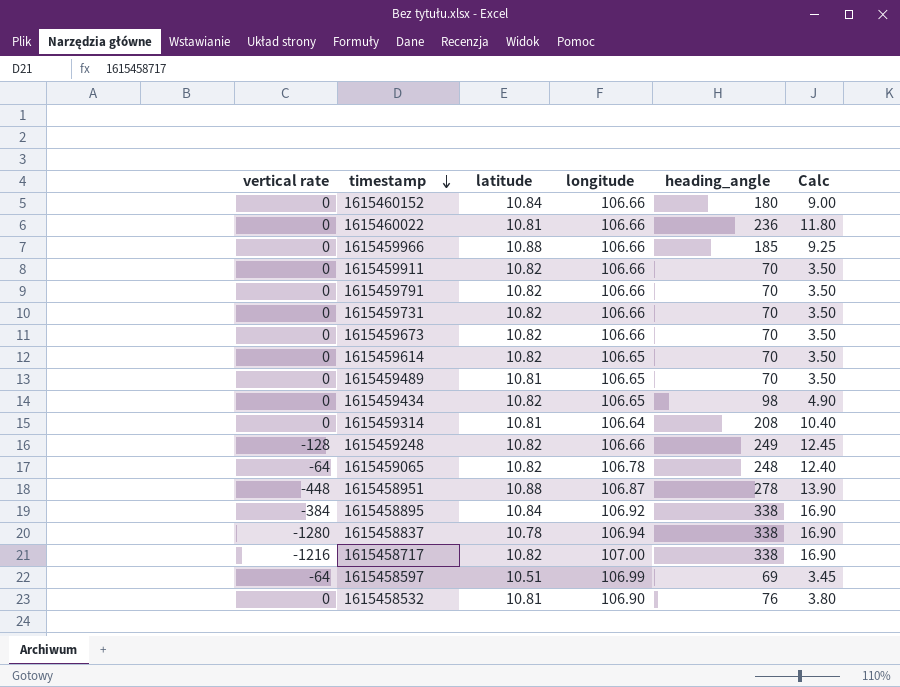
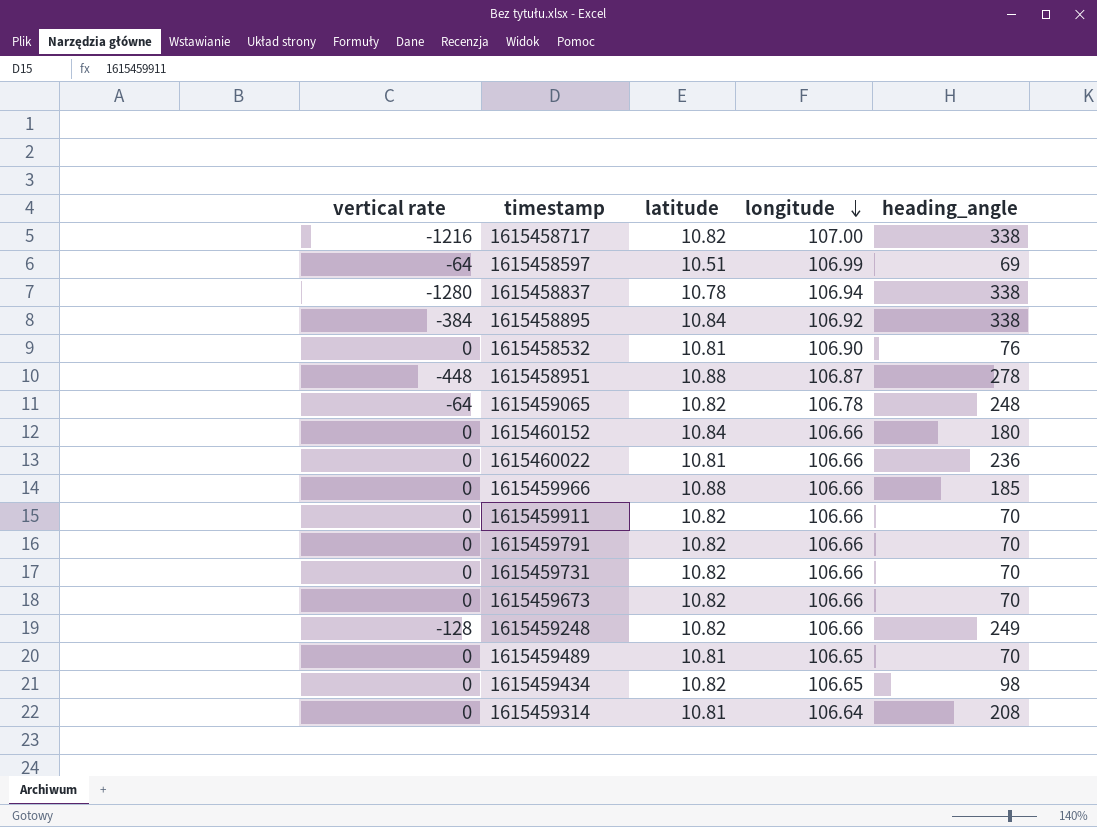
row order: timestamp descending -> longitude descending
column Calc | formula: [heading_angle] * 0.05 -> none
row 1615459614: 0 | 10.82 | 106.65 | 70 | 3.50 -> none

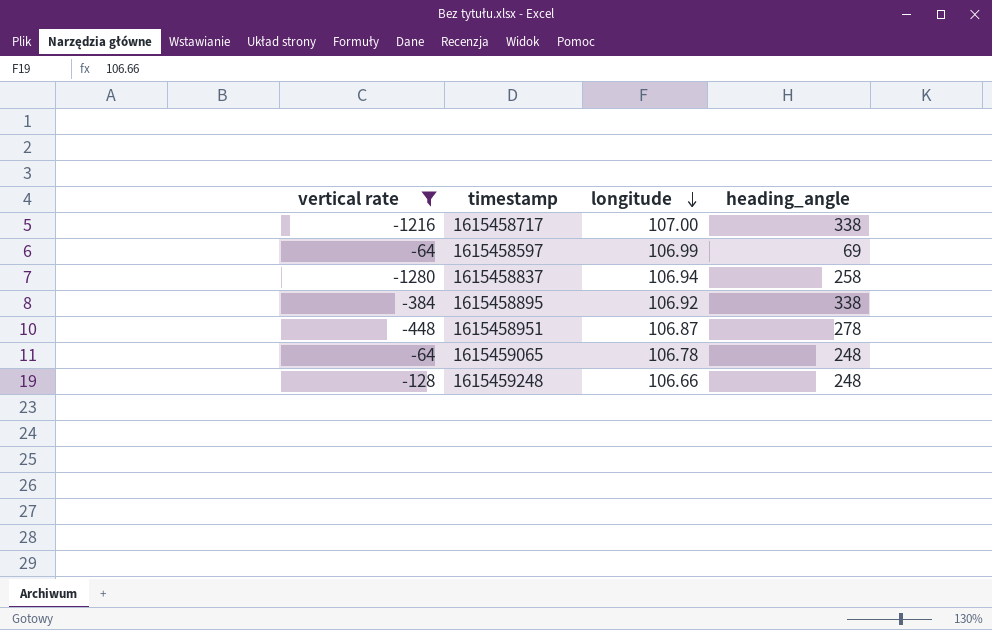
filter: none -> vertical rate != 0
column latitude | position: 3 -> none
1615458837 | heading_angle: 338 -> 258
1615459248 | heading_angle: 249 -> 248

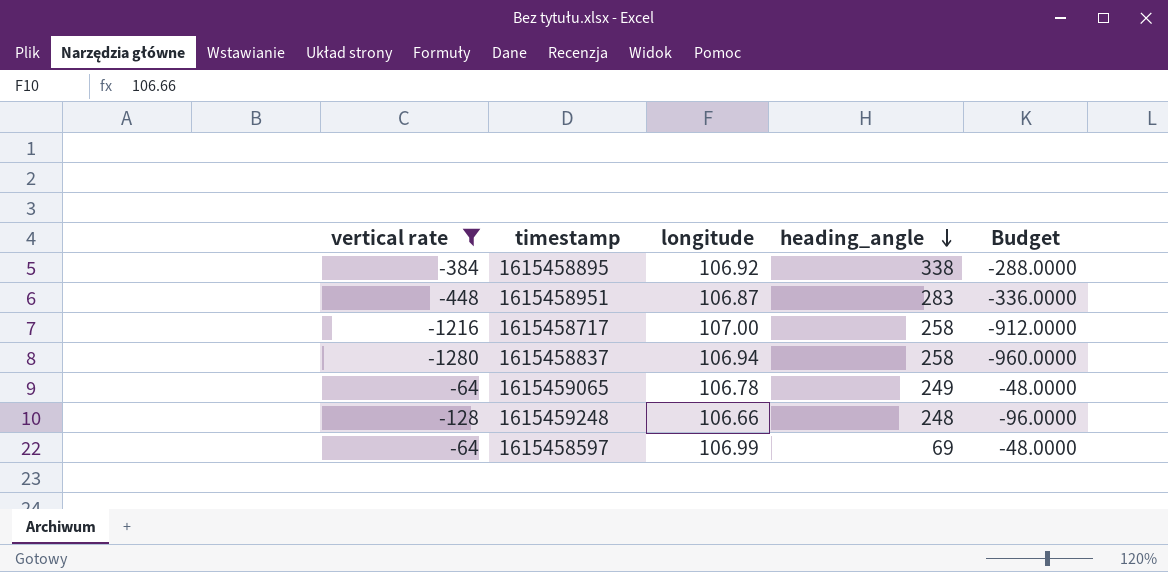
row order: longitude descending -> heading_angle descending
column Budget | formula: none -> [vertical rate] * 0.75
1615458951 | heading_angle: 278 -> 283
1615458717 | heading_angle: 338 -> 258
1615459065 | heading_angle: 248 -> 249

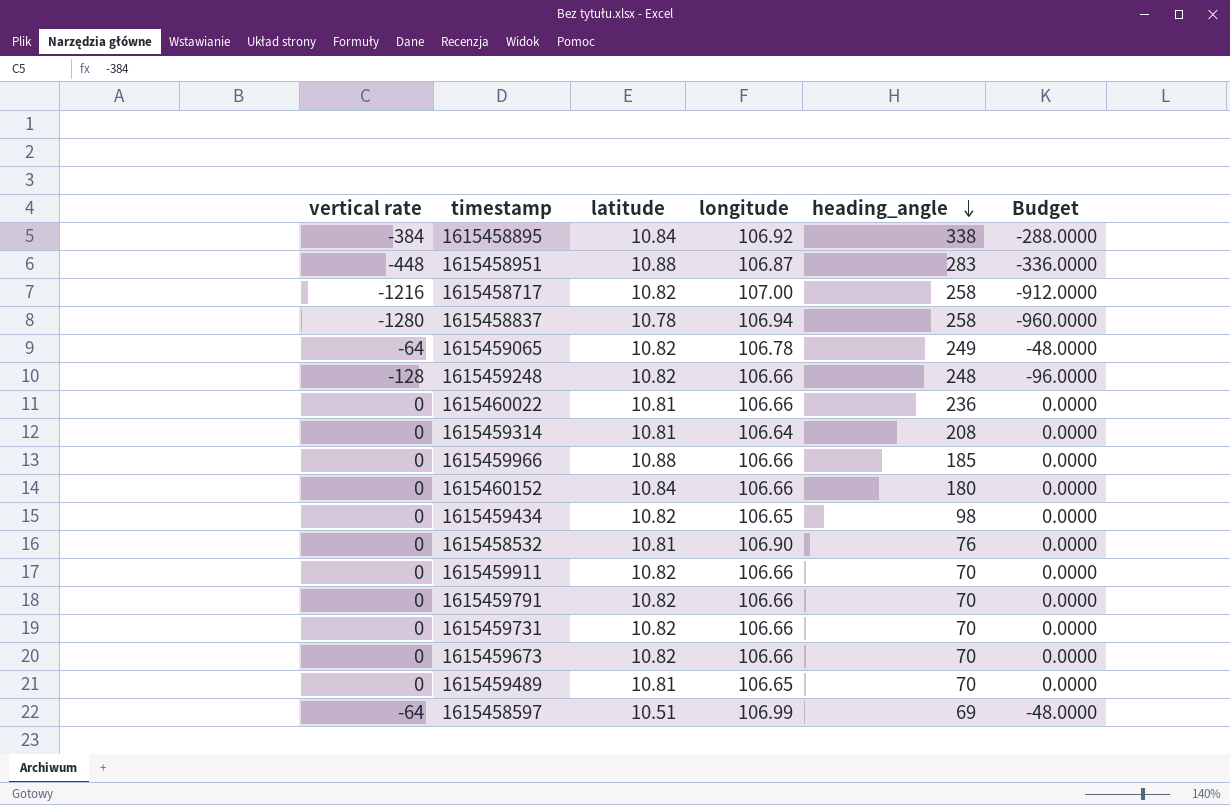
filter: vertical rate != 0 -> none
column latitude | position: none -> 3

